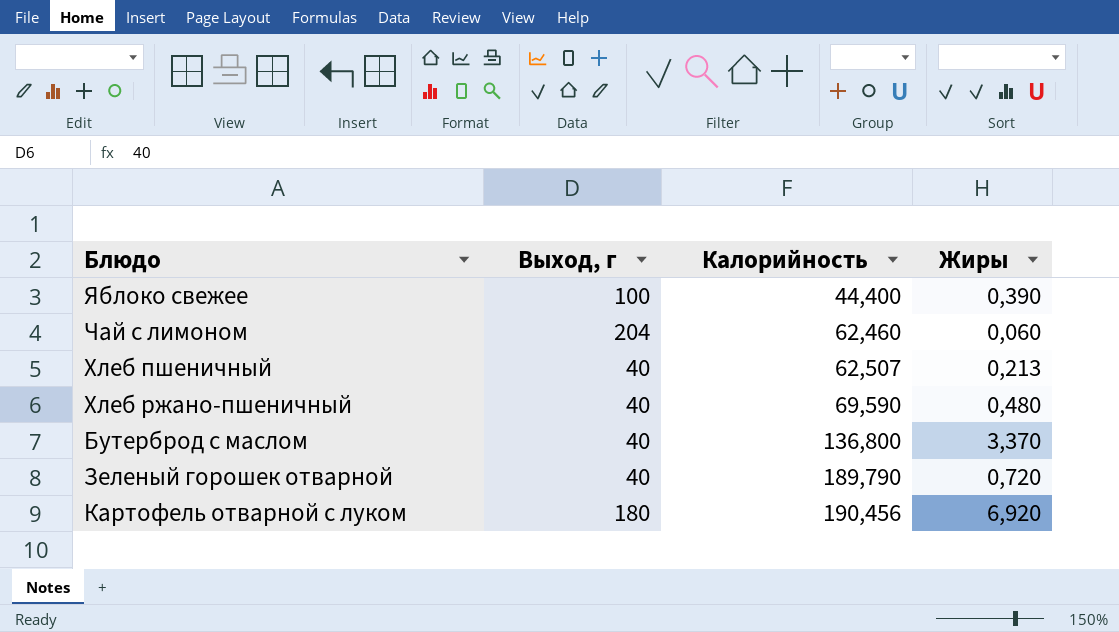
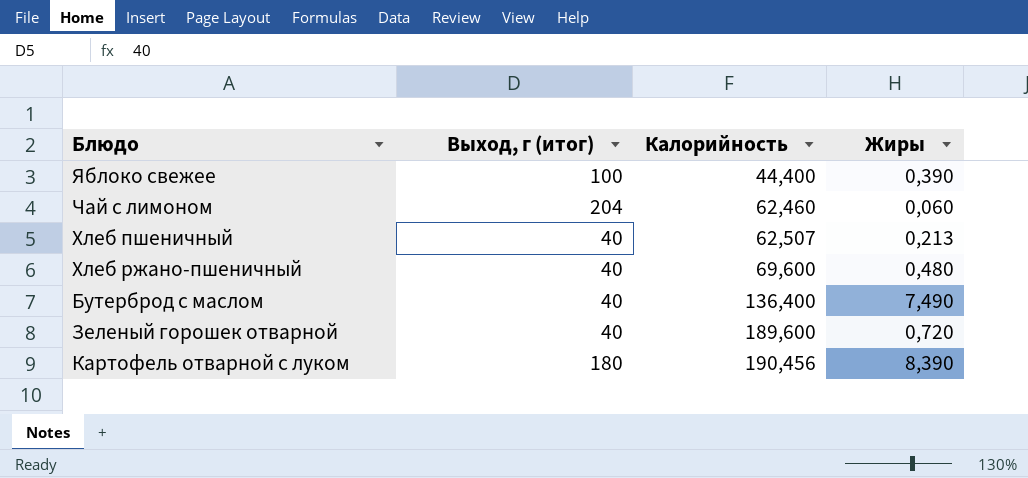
column name: Выход, г -> Выход, г (итог)
Хлеб ржано-пшеничный | Калорийность: 69,590 -> 69,600
Бутерброд с маслом | Калорийность: 136,800 -> 136,400
Бутерброд с маслом | Жиры: 3,370 -> 7,490
Зеленый горошек отварной | Калорийность: 189,790 -> 189,600
Картофель отварной с луком | Жиры: 6,920 -> 8,390

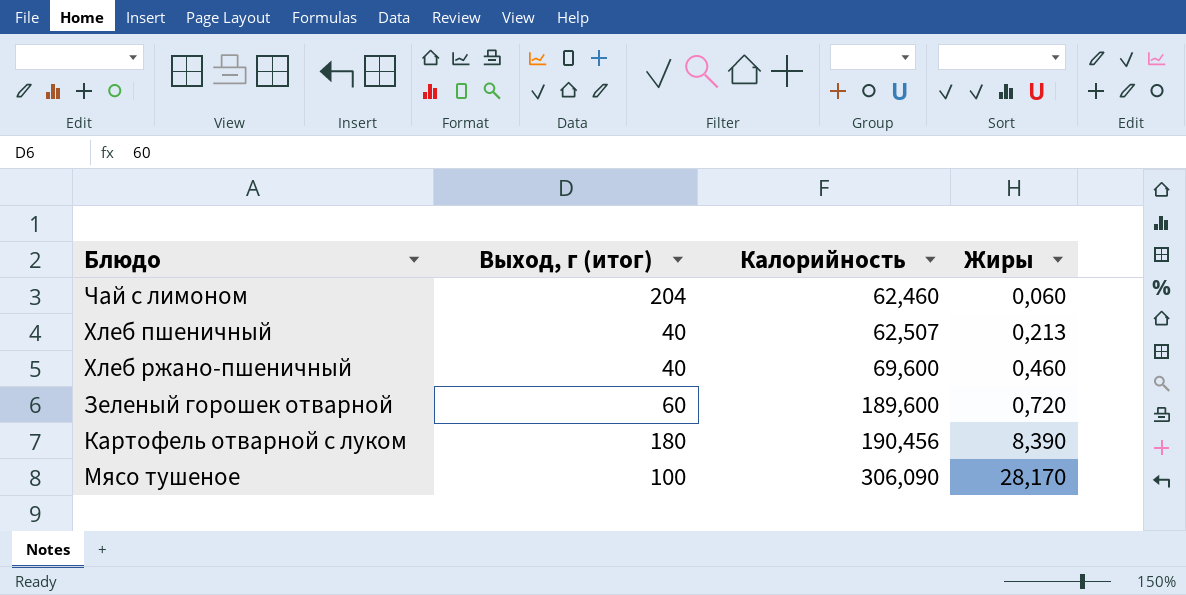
row Яблоко свежее: 100 | 44,400 | 0,390 -> none
row Бутерброд с маслом: 40 | 136,400 | 7,490 -> none
Хлеб ржано-пшеничный | Жиры: 0,480 -> 0,460
Зеленый горошек отварной | Выход, г (итог): 40 -> 60
row Мясо тушеное: none -> 100 | 306,090 | 28,170

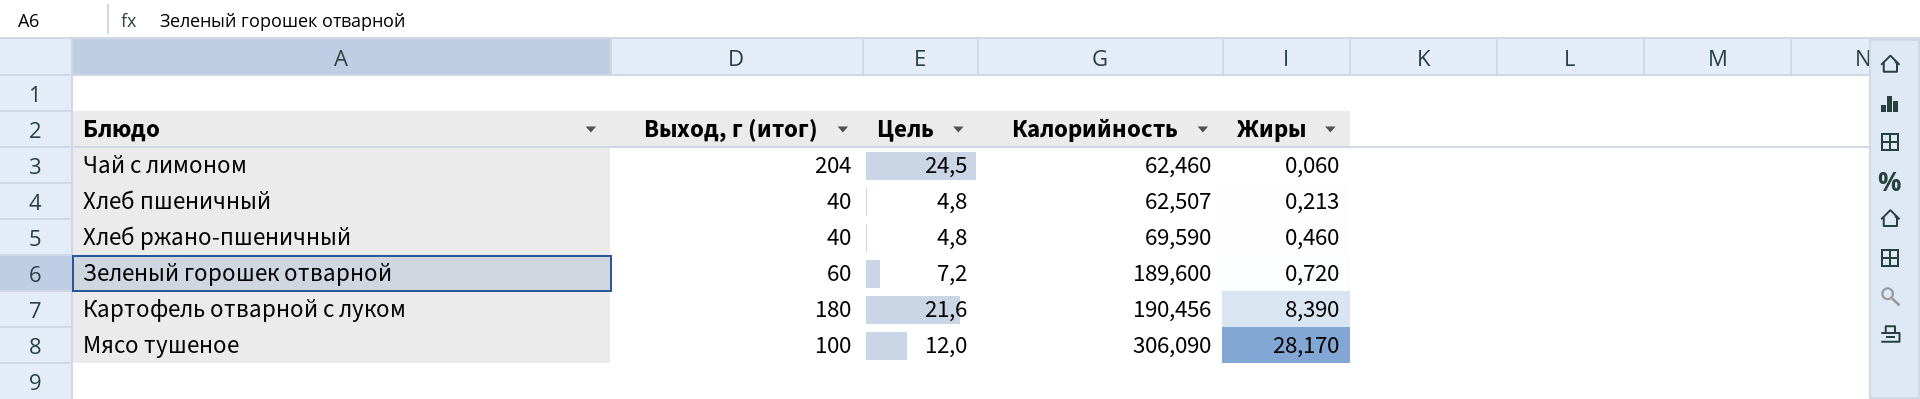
column Цель | formula: none -> [Выход, г (итог)] * 0,12
Хлеб ржано-пшеничный | Калорийность: 69,600 -> 69,590

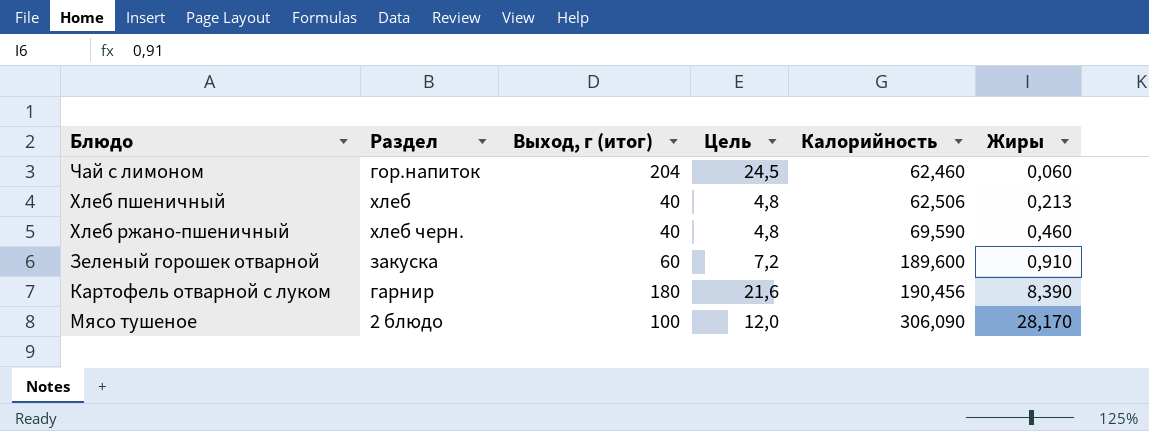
column Раздел | position: none -> 2
Хлеб пшеничный | Калорийность: 62,507 -> 62,506
Зеленый горошек отварной | Жиры: 0,720 -> 0,910

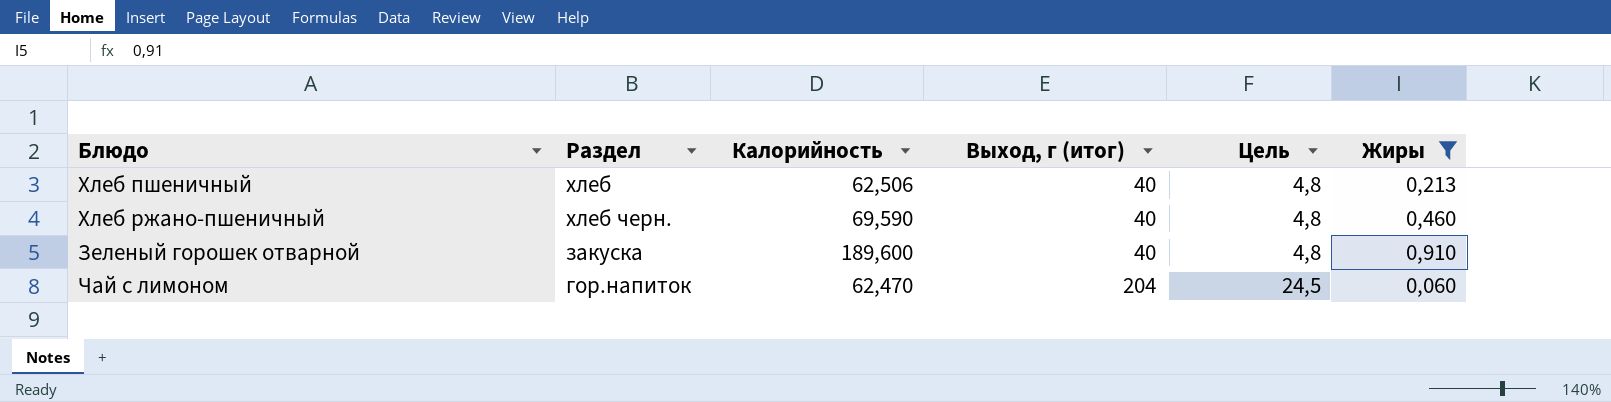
filter: none -> Жиры <= 0,910
row order: Калорийность ascending -> Выход, г (итог) ascending
column Калорийность | position: 5 -> 3
Зеленый горошек отварной | Выход, г (итог): 60 -> 40
Зеленый горошек отварной | Цель: 7,2 -> 4,8
Чай с лимоном | Калорийность: 62,460 -> 62,470

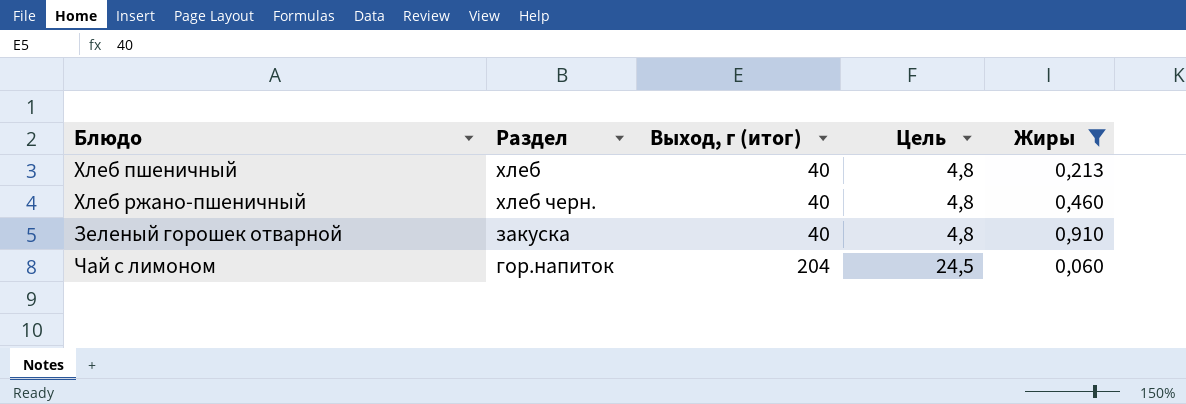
column Калорийность | position: 3 -> none

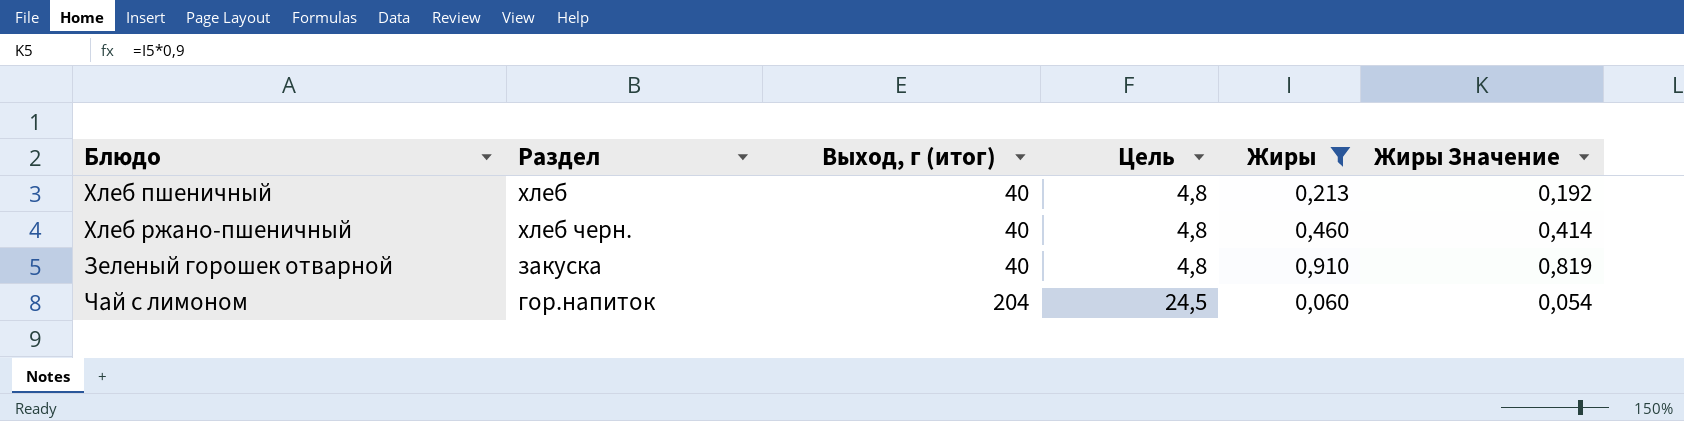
column Жиры Значение | formula: none -> [Жиры] * 0,9

